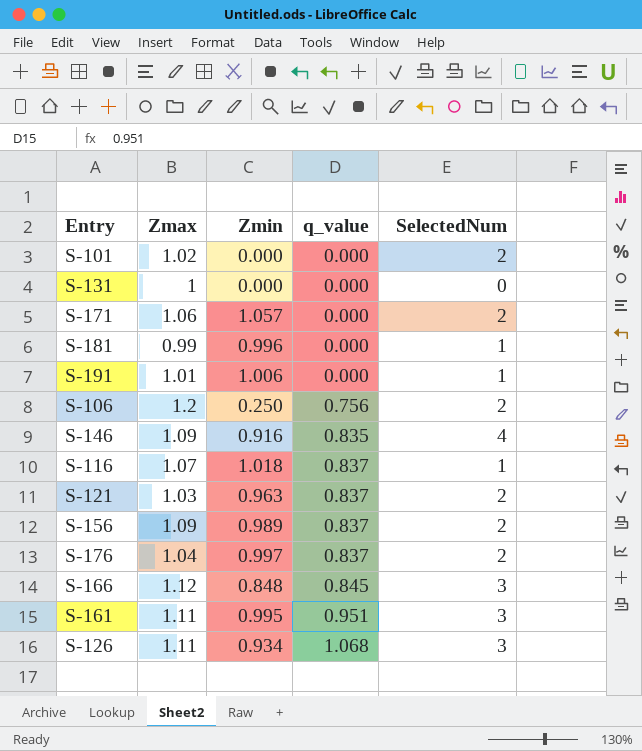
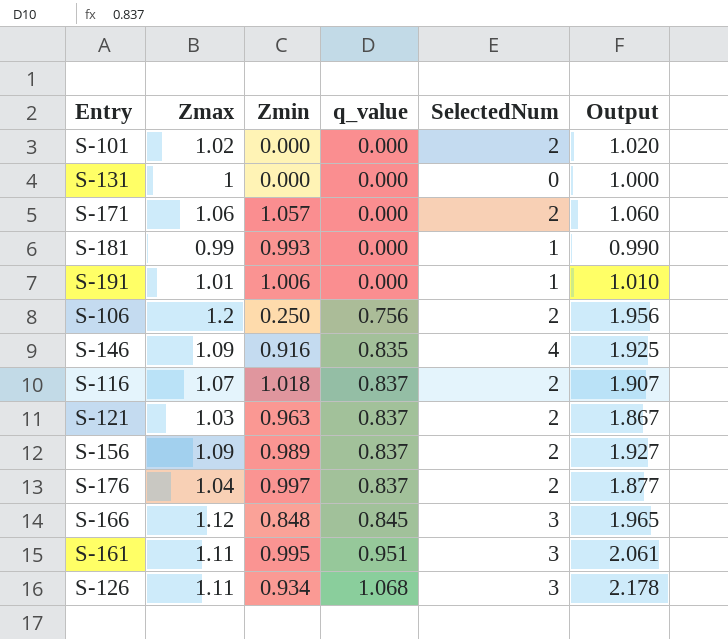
column Output | formula: none -> [Zmax] + [q_value]
S-181 | Zmin: 0.996 -> 0.993
S-116 | SelectedNum: 1 -> 2

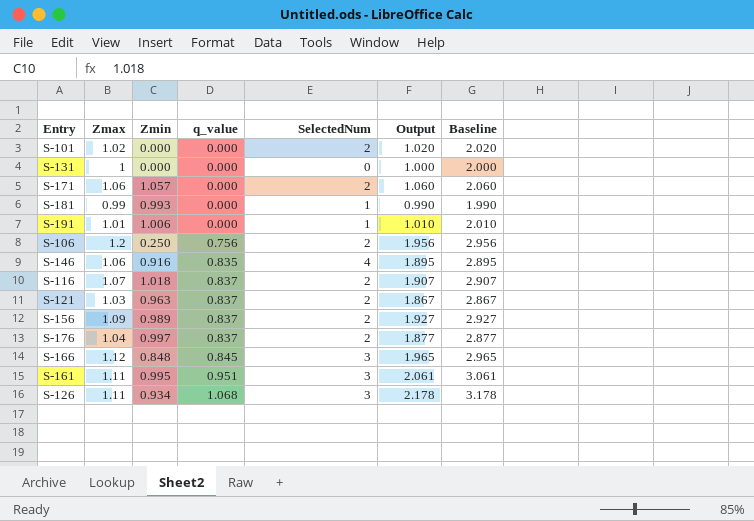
column Baseline | formula: none -> [Output] + 1
S-146 | Zmax: 1.09 -> 1.06
S-146 | Output: 1.925 -> 1.895

